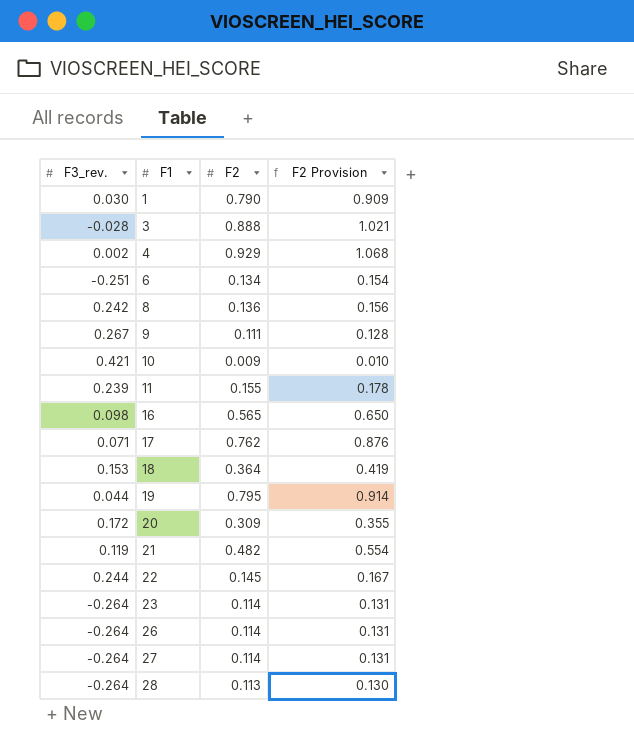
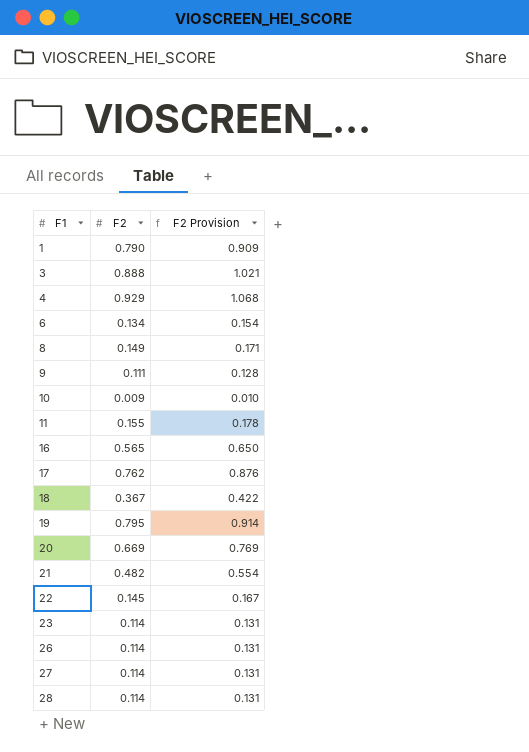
column F3_rev. | position: 1 -> none
8 | F2: 0.136 -> 0.149
8 | F2 Provision: 0.156 -> 0.171
18 | F2: 0.364 -> 0.367
18 | F2 Provision: 0.419 -> 0.422
20 | F2: 0.309 -> 0.669
20 | F2 Provision: 0.355 -> 0.769
28 | F2: 0.113 -> 0.114
28 | F2 Provision: 0.130 -> 0.131

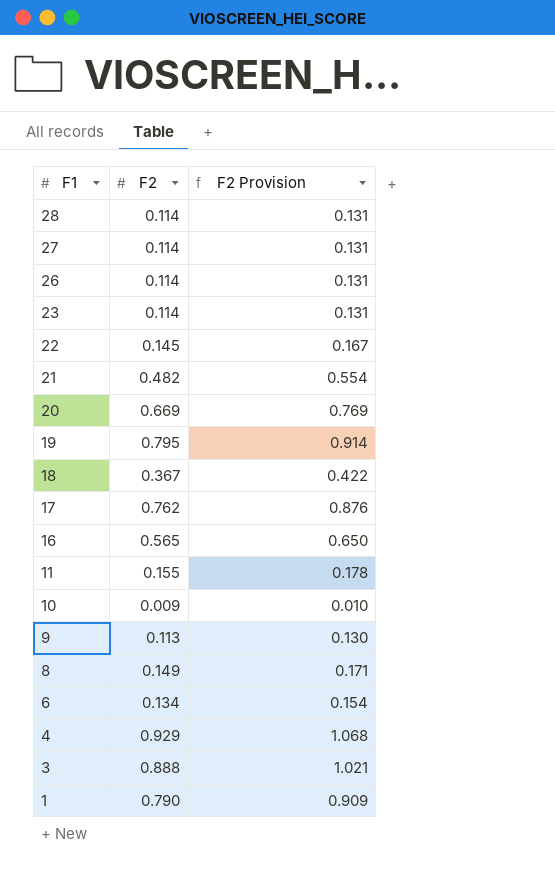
row order: F1 ascending -> F1 descending
9 | F2: 0.111 -> 0.113
9 | F2 Provision: 0.128 -> 0.130

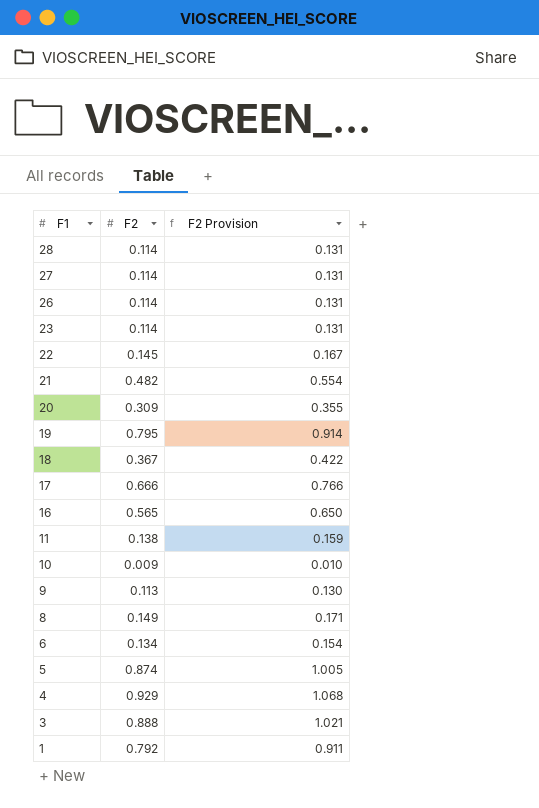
20 | F2: 0.669 -> 0.309
20 | F2 Provision: 0.769 -> 0.355
17 | F2: 0.762 -> 0.666
17 | F2 Provision: 0.876 -> 0.766
11 | F2: 0.155 -> 0.138
11 | F2 Provision: 0.178 -> 0.159
row 5: none -> 0.874 | 1.005
1 | F2: 0.790 -> 0.792
1 | F2 Provision: 0.909 -> 0.911

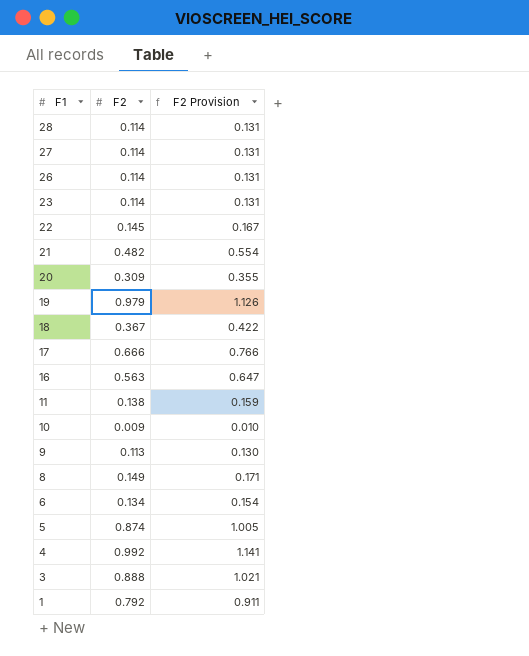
19 | F2: 0.795 -> 0.979
19 | F2 Provision: 0.914 -> 1.126
16 | F2: 0.565 -> 0.563
16 | F2 Provision: 0.650 -> 0.647
4 | F2: 0.929 -> 0.992
4 | F2 Provision: 1.068 -> 1.141

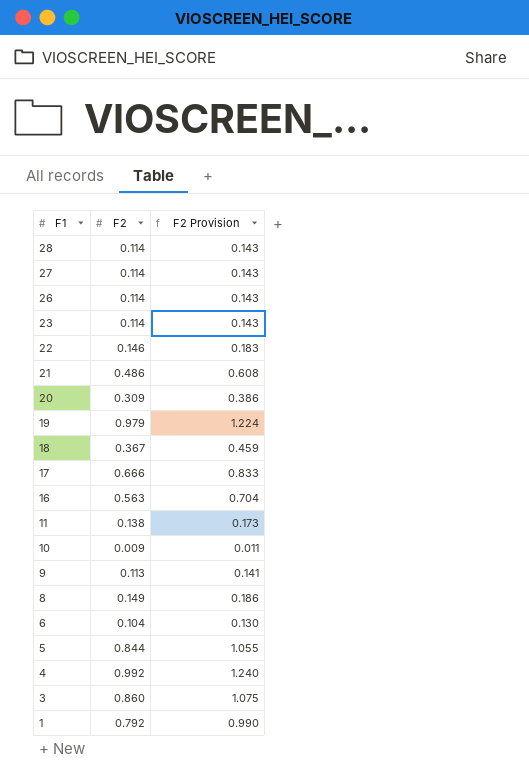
column F2 Provision | formula: [F2] * 1.15 -> [F2] * 1.25
22 | F2: 0.145 -> 0.146
21 | F2: 0.482 -> 0.486
6 | F2: 0.134 -> 0.104
5 | F2: 0.874 -> 0.844
3 | F2: 0.888 -> 0.860

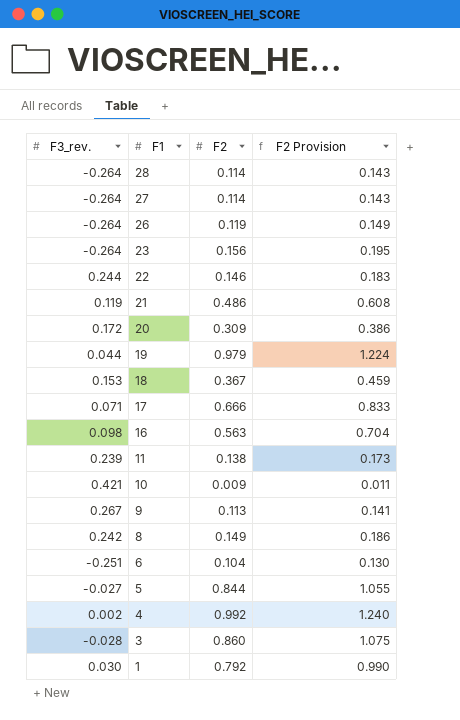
column F3_rev. | position: none -> 1
26 | F2: 0.114 -> 0.119
26 | F2 Provision: 0.143 -> 0.149
23 | F2: 0.114 -> 0.156
23 | F2 Provision: 0.143 -> 0.195

